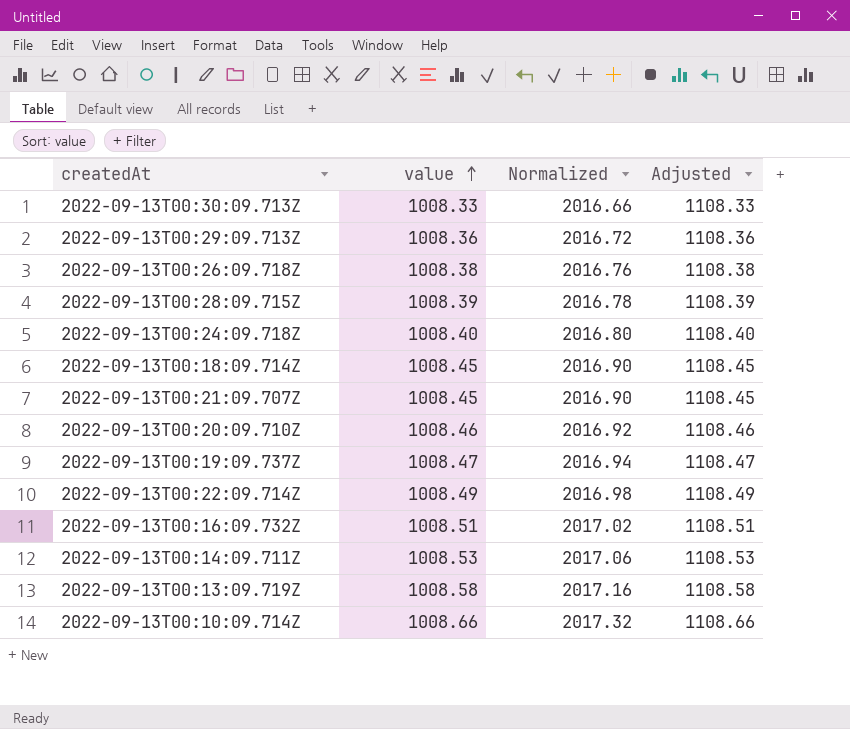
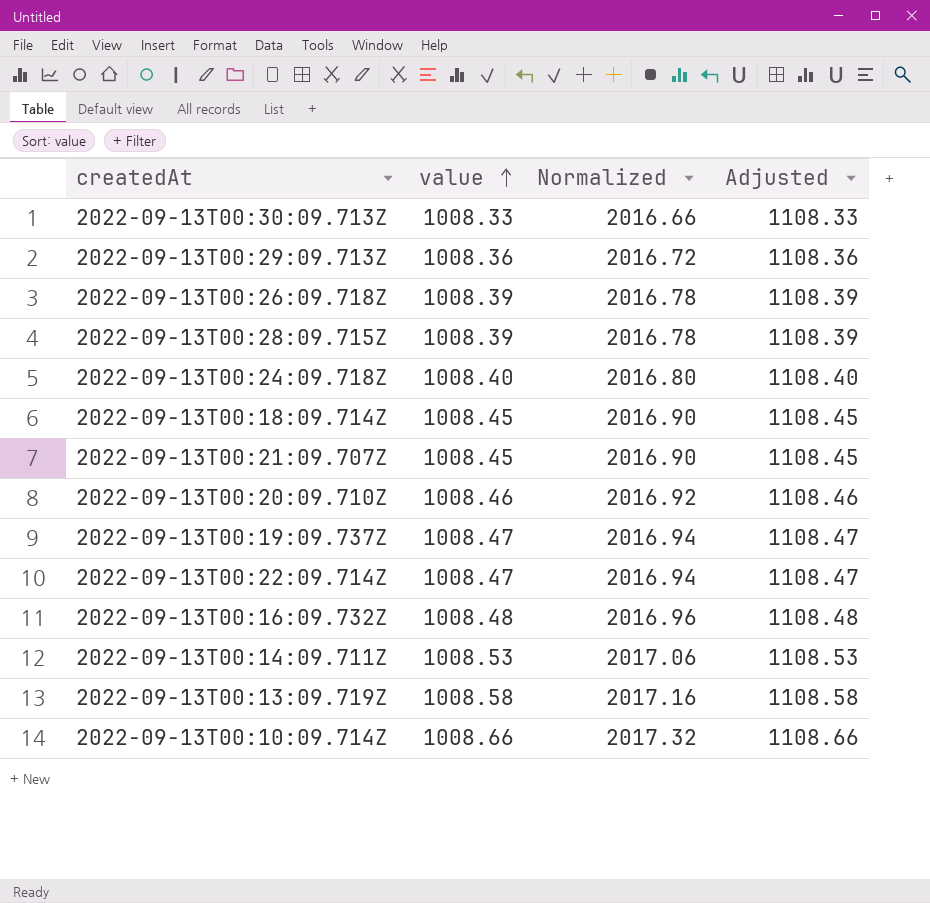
2022-09-13T00:26:09.718Z | value: 1008.38 -> 1008.39
2022-09-13T00:26:09.718Z | Normalized: 2016.76 -> 2016.78
2022-09-13T00:26:09.718Z | Adjusted: 1108.38 -> 1108.39
2022-09-13T00:22:09.714Z | value: 1008.49 -> 1008.47
2022-09-13T00:22:09.714Z | Normalized: 2016.98 -> 2016.94
2022-09-13T00:22:09.714Z | Adjusted: 1108.49 -> 1108.47
2022-09-13T00:16:09.732Z | value: 1008.51 -> 1008.48
2022-09-13T00:16:09.732Z | Normalized: 2017.02 -> 2016.96
2022-09-13T00:16:09.732Z | Adjusted: 1108.51 -> 1108.48

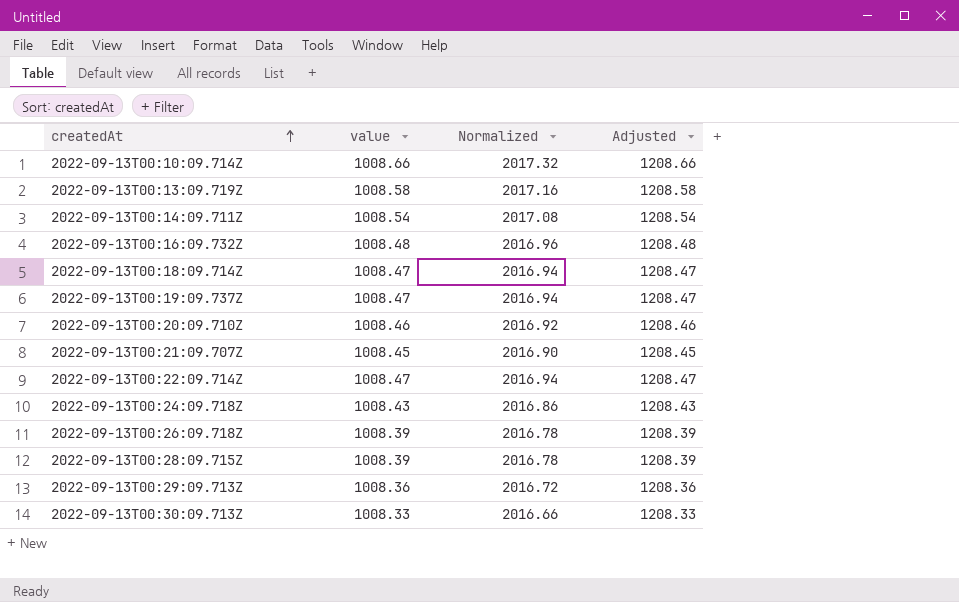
row order: value ascending -> createdAt ascending
column Adjusted | formula: [value] + 100 -> [value] + 200
2022-09-13T00:14:09.711Z | value: 1008.53 -> 1008.54
2022-09-13T00:14:09.711Z | Normalized: 2017.06 -> 2017.08
2022-09-13T00:18:09.714Z | value: 1008.45 -> 1008.47
2022-09-13T00:18:09.714Z | Normalized: 2016.90 -> 2016.94
2022-09-13T00:24:09.718Z | value: 1008.40 -> 1008.43
2022-09-13T00:24:09.718Z | Normalized: 2016.80 -> 2016.86

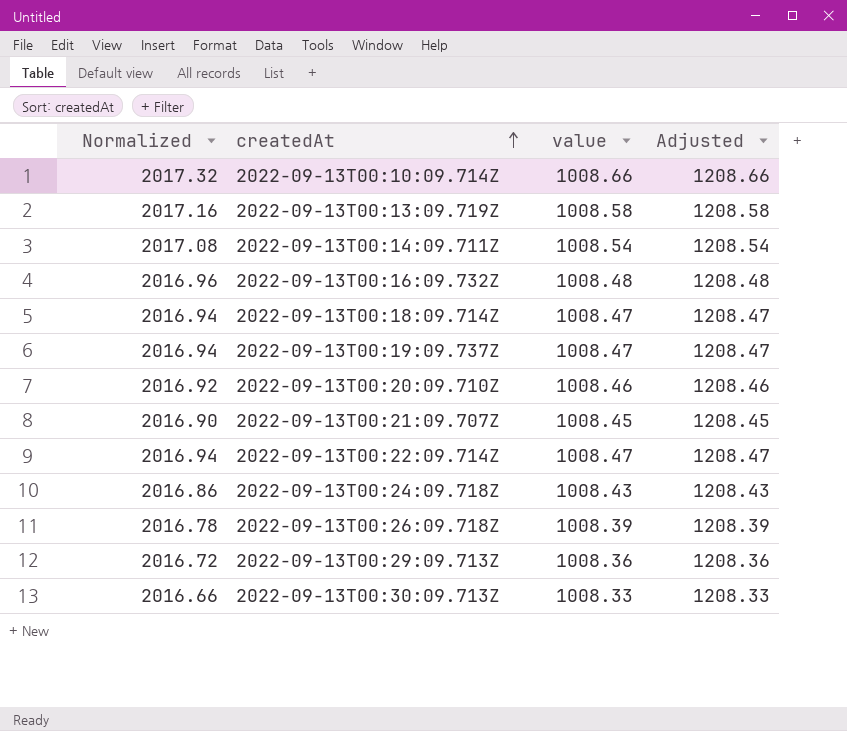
column Normalized | position: 3 -> 1
row 2022-09-13T00:28:09.715Z: 1008.39 | 2016.78 | 1208.39 -> none

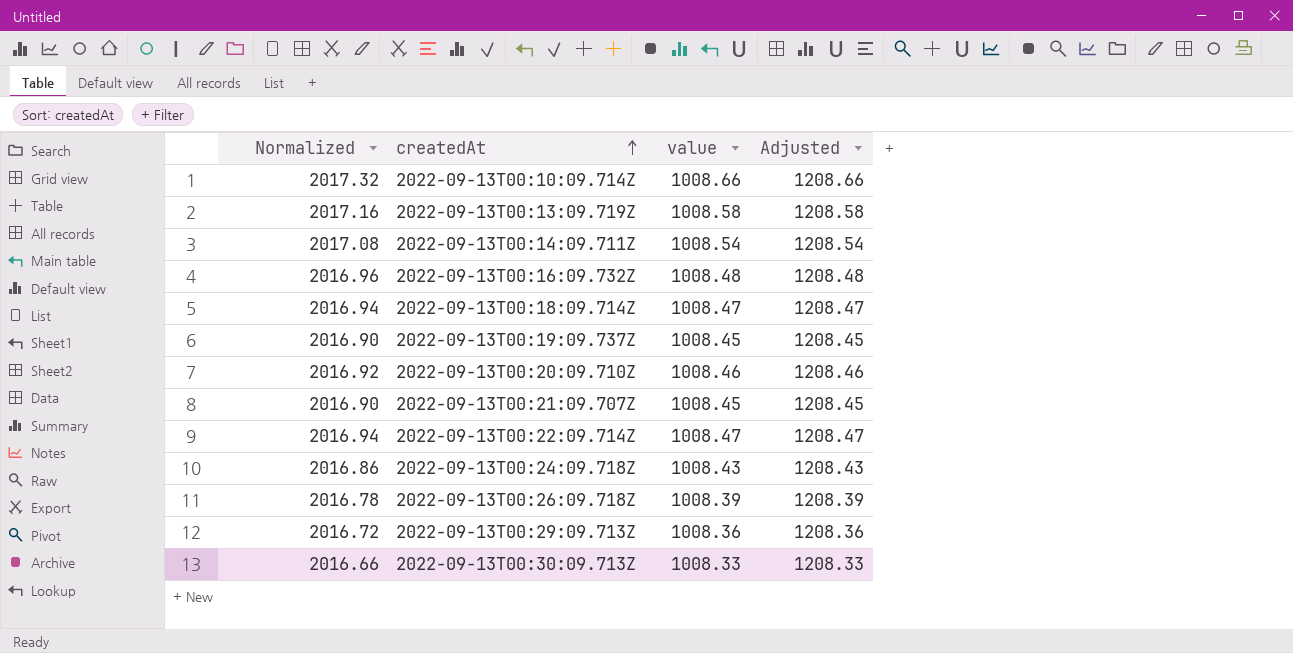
2022-09-13T00:19:09.737Z | Normalized: 2016.94 -> 2016.90
2022-09-13T00:19:09.737Z | value: 1008.47 -> 1008.45
2022-09-13T00:19:09.737Z | Adjusted: 1208.47 -> 1208.45

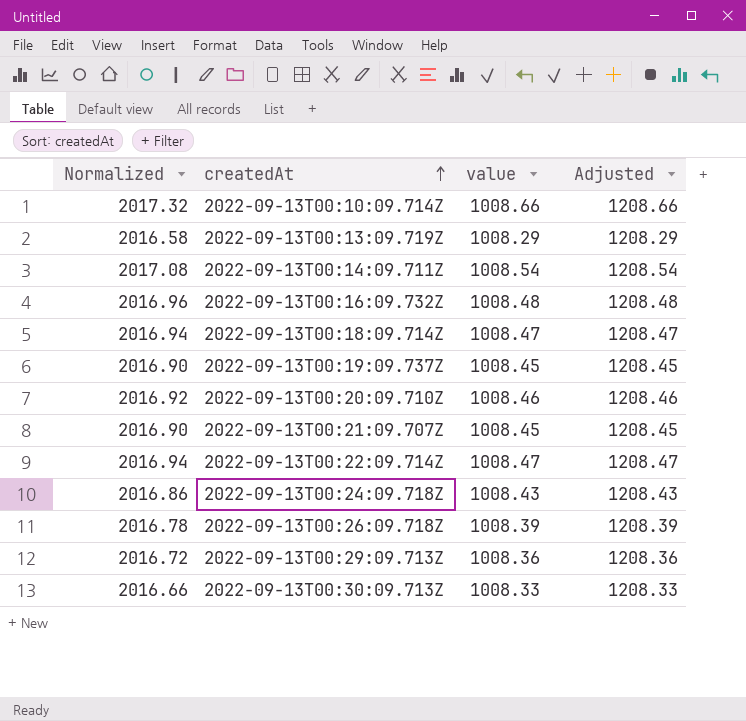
2022-09-13T00:13:09.719Z | Normalized: 2017.16 -> 2016.58
2022-09-13T00:13:09.719Z | value: 1008.58 -> 1008.29
2022-09-13T00:13:09.719Z | Adjusted: 1208.58 -> 1208.29

